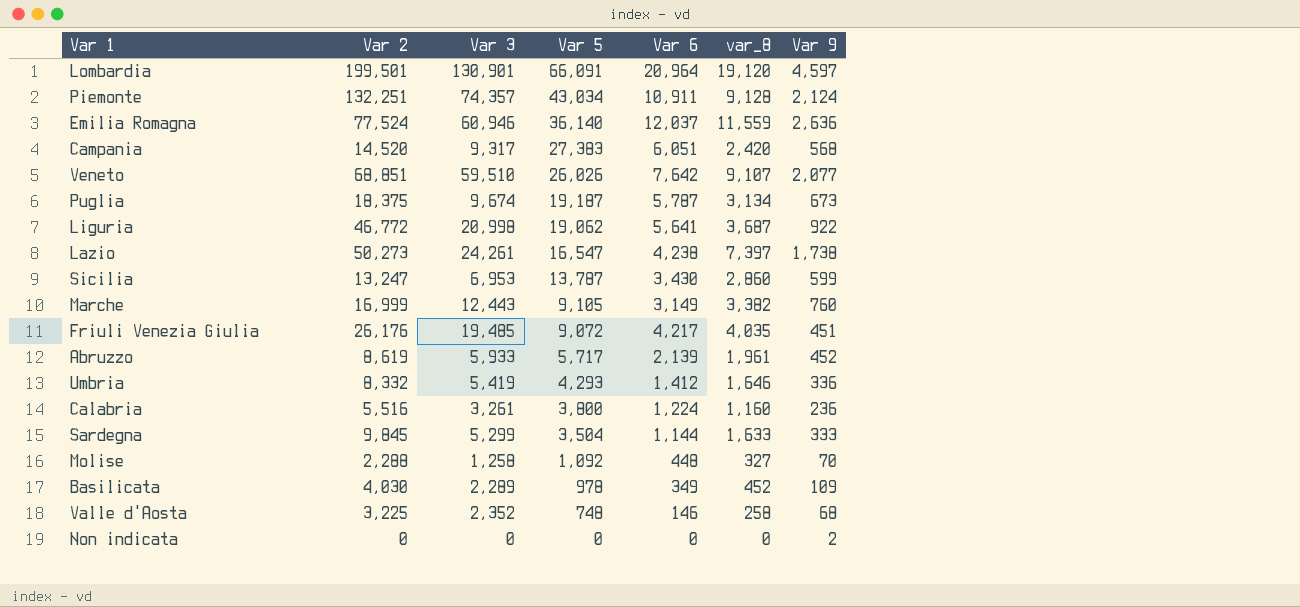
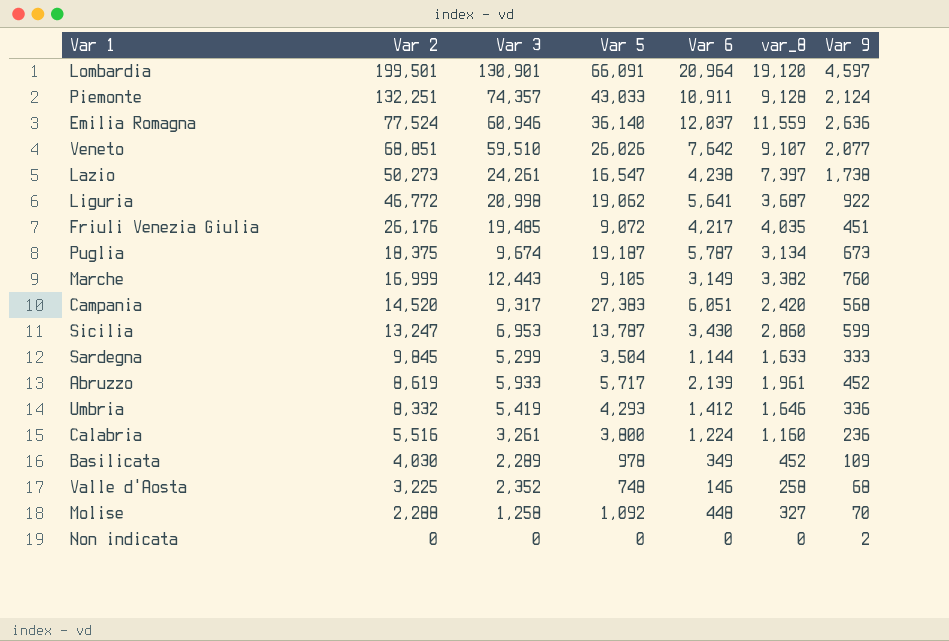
row order: Var 5 descending -> Var 2 descending
Piemonte | Var 5: 43,034 -> 43,033

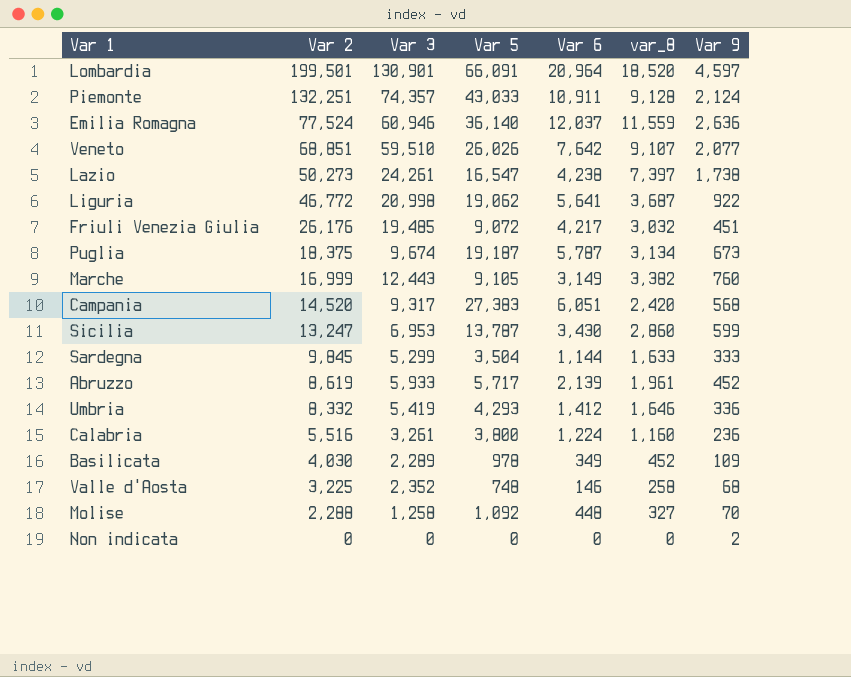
Lombardia | var_8: 19,120 -> 18,520
Friuli Venezia Giulia | var_8: 4,035 -> 3,032

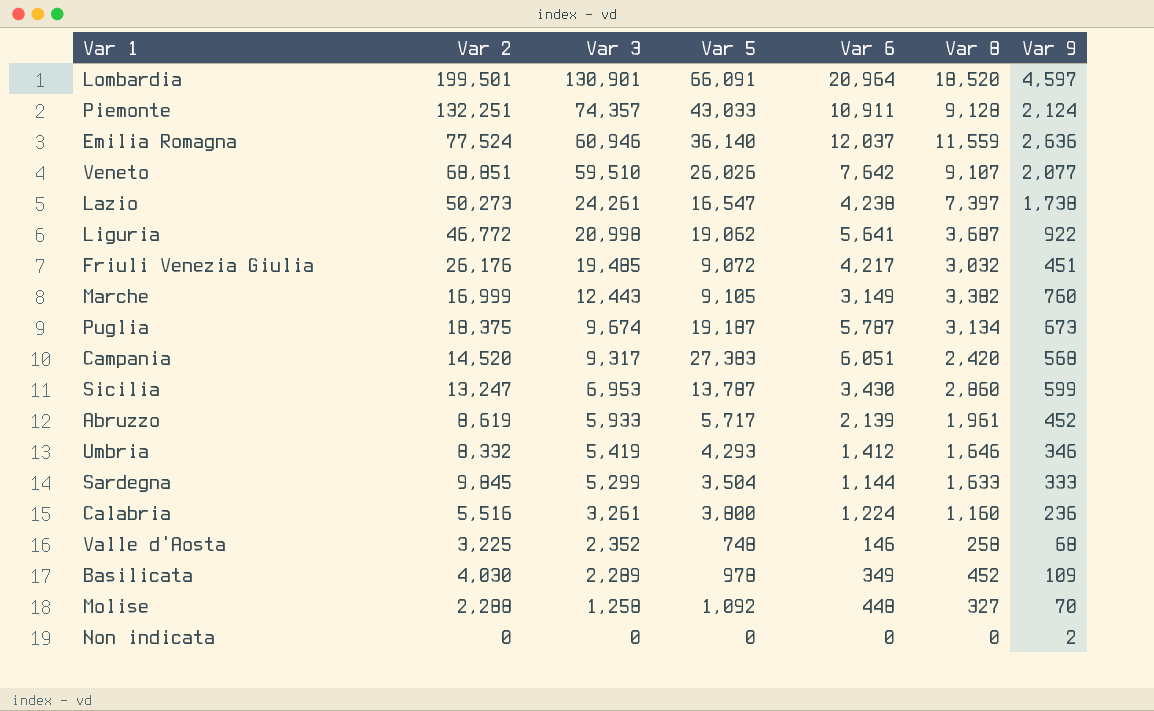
row order: Var 2 descending -> Var 3 descending
column name: var_8 -> Var 8
Umbria | Var 9: 336 -> 346

